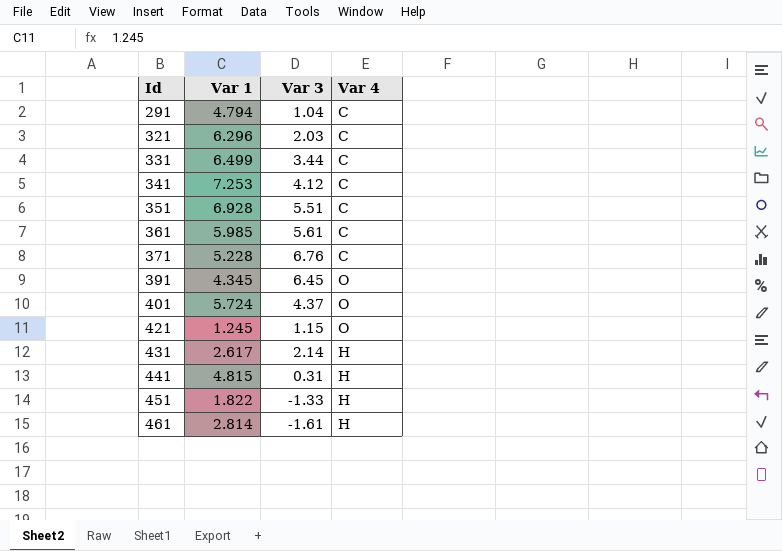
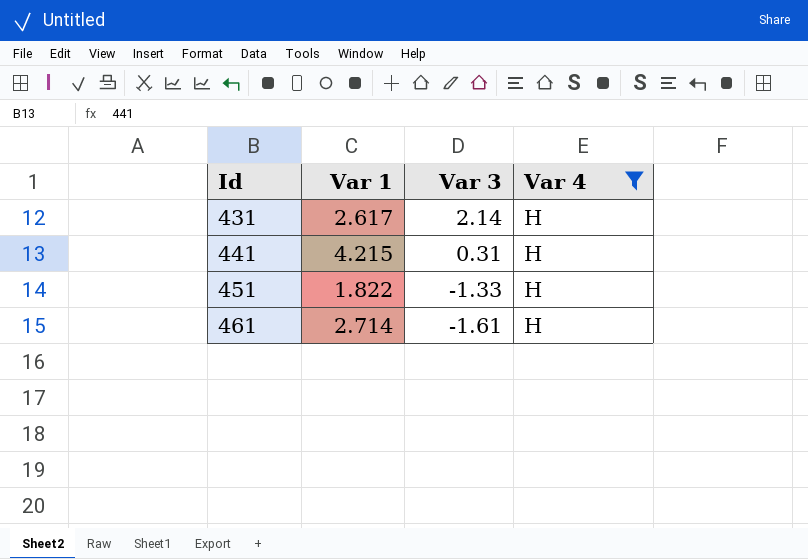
filter: none -> Var 4 = H
441 | Var 1: 4.815 -> 4.215
461 | Var 1: 2.814 -> 2.714

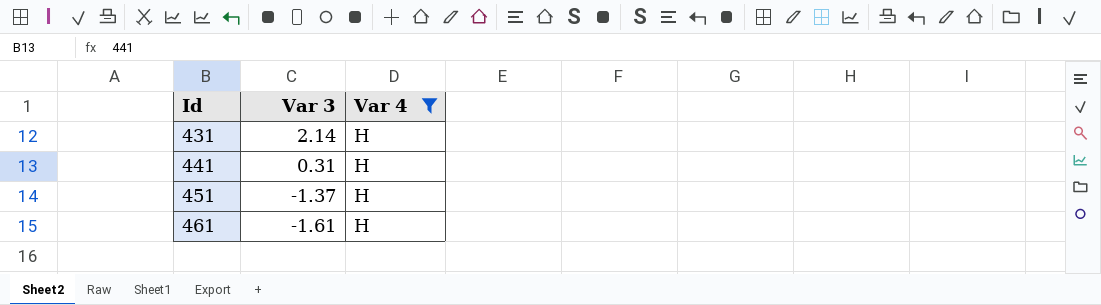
column Var 1 | position: 2 -> none
451 | Var 3: -1.33 -> -1.37

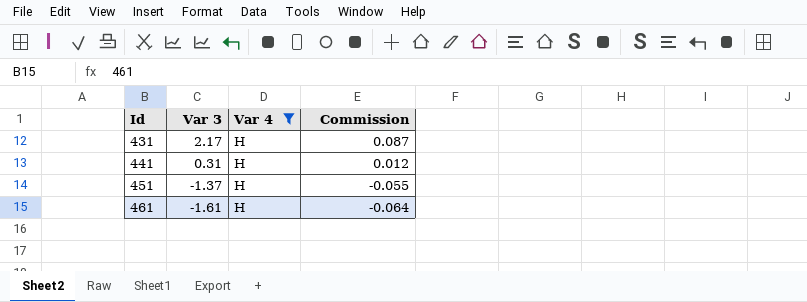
column Commission | formula: none -> [Var 3] * 0.04
431 | Var 3: 2.14 -> 2.17

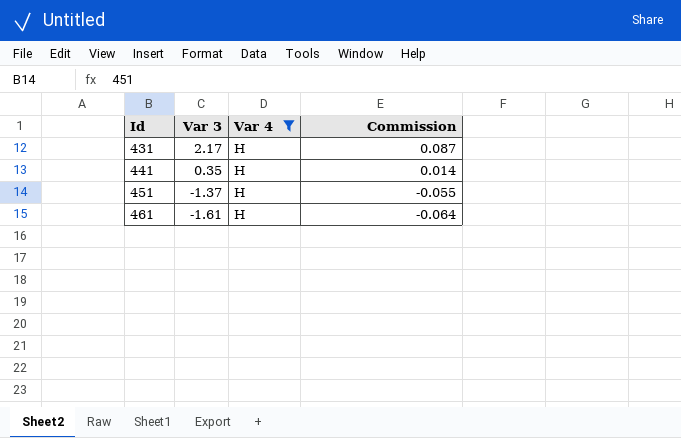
441 | Var 3: 0.31 -> 0.35
441 | Commission: 0.012 -> 0.014

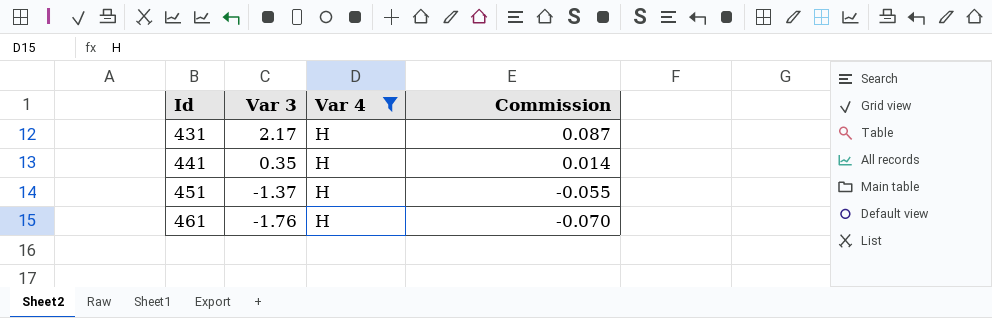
461 | Var 3: -1.61 -> -1.76
461 | Commission: -0.064 -> -0.070

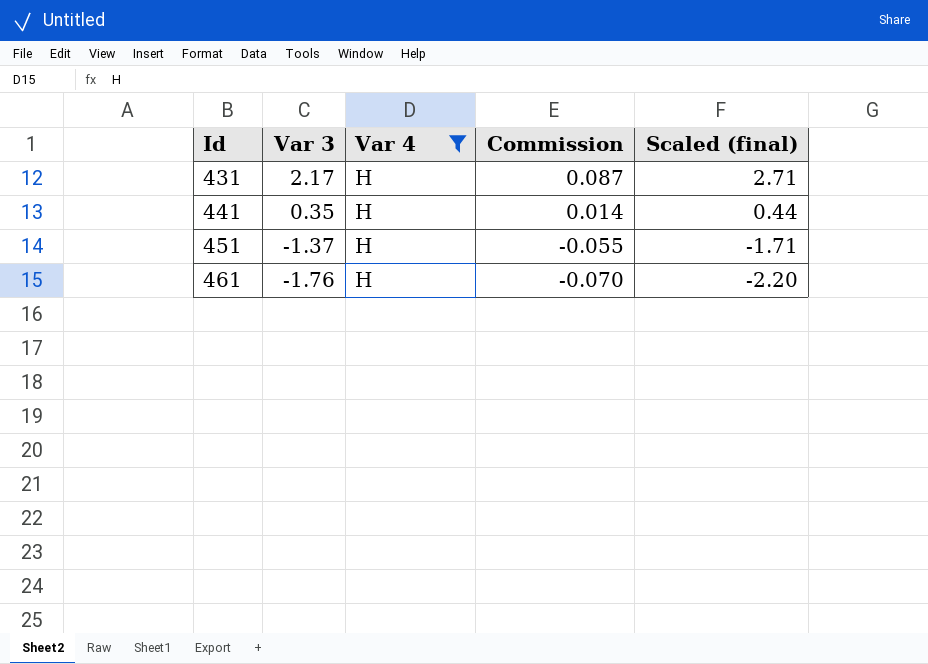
column Scaled (final) | formula: none -> [Var 3] * 1.25

